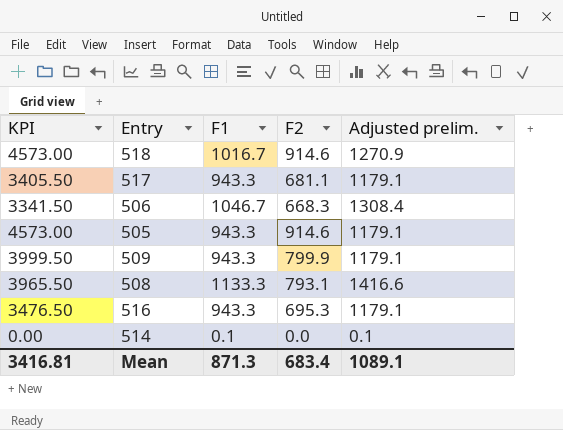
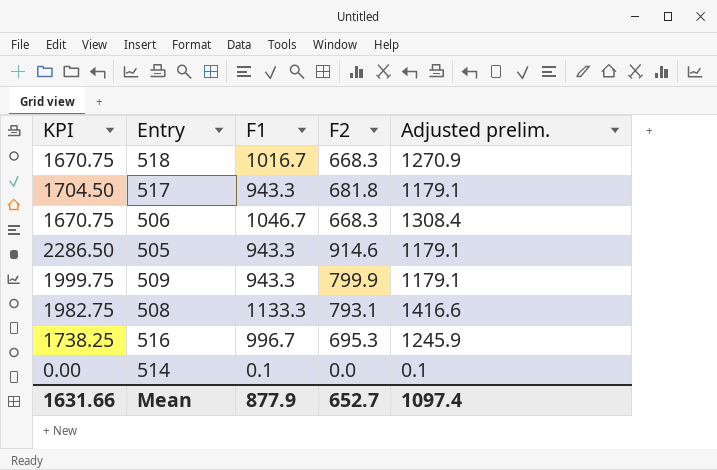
column KPI | formula: [F2] * 5 -> [F2] * 2.5
518 | F2: 914.6 -> 668.3
517 | F2: 681.1 -> 681.8
516 | F1: 943.3 -> 996.7
516 | Adjusted prelim.: 1179.1 -> 1245.9
Mean | KPI: 3416.81 -> 1631.66
Mean | F1: 871.3 -> 877.9
Mean | F2: 683.4 -> 652.7
Mean | Adjusted prelim.: 1089.1 -> 1097.4

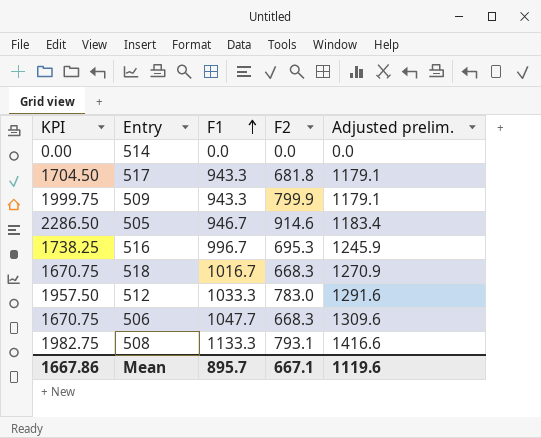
row order: none -> F1 ascending
514 | F1: 0.1 -> 0.0
514 | Adjusted prelim.: 0.1 -> 0.0
505 | F1: 943.3 -> 946.7
505 | Adjusted prelim.: 1179.1 -> 1183.4
row 512: none -> 1957.50 | 1033.3 | 783.0 | 1291.6
506 | F1: 1046.7 -> 1047.7
506 | Adjusted prelim.: 1308.4 -> 1309.6
Mean | KPI: 1631.66 -> 1667.86
Mean | F1: 877.9 -> 895.7
Mean | F2: 652.7 -> 667.1
Mean | Adjusted prelim.: 1097.4 -> 1119.6

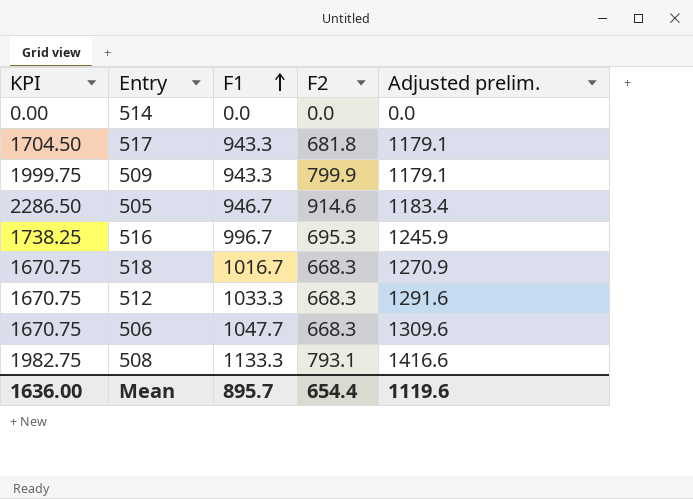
512 | KPI: 1957.50 -> 1670.75
512 | F2: 783.0 -> 668.3
Mean | KPI: 1667.86 -> 1636.00
Mean | F2: 667.1 -> 654.4

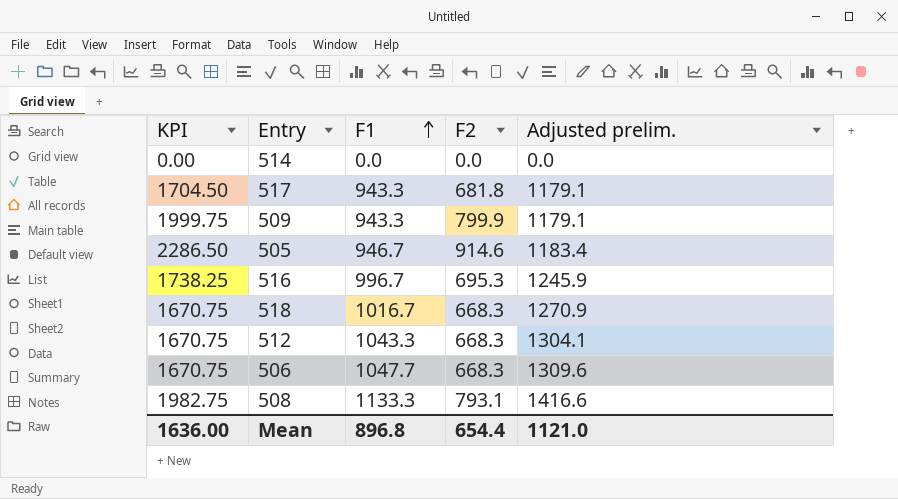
512 | F1: 1033.3 -> 1043.3
512 | Adjusted prelim.: 1291.6 -> 1304.1
Mean | F1: 895.7 -> 896.8
Mean | Adjusted prelim.: 1119.6 -> 1121.0

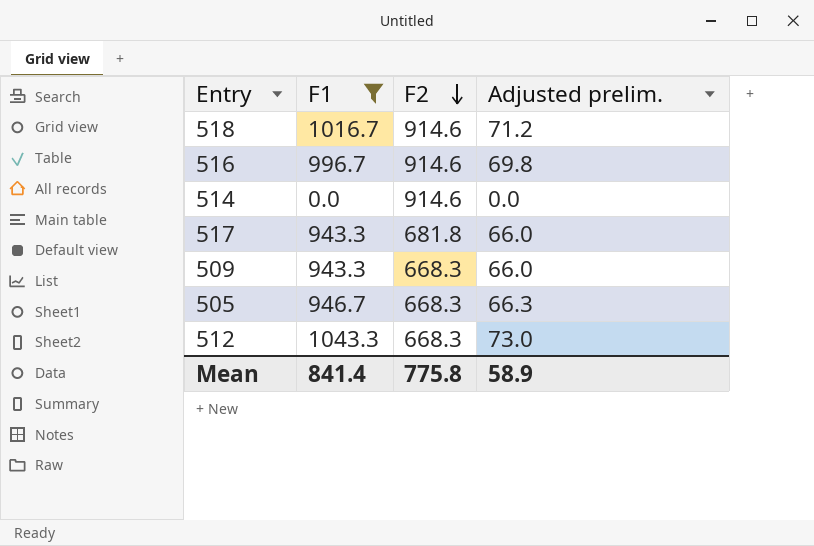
filter: none -> F1 <= 1043.3
row order: F1 ascending -> F2 descending
column KPI | formula: [F2] * 2.5 -> none
column Adjusted prelim. | formula: [F1] * 1.25 -> [F1] * 0.07
518 | F2: 668.3 -> 914.6
516 | F2: 695.3 -> 914.6
514 | F2: 0.0 -> 914.6
509 | F2: 799.9 -> 668.3
505 | F2: 914.6 -> 668.3
Mean | F1: 896.8 -> 841.4
Mean | F2: 654.4 -> 775.8
Mean | Adjusted prelim.: 1121.0 -> 58.9

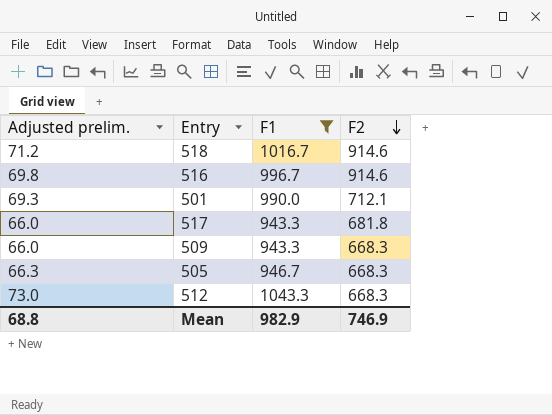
column Adjusted prelim. | position: 4 -> 1
row 514: 0.0 | 914.6 | 0.0 -> none
row 501: none -> 69.3 | 990.0 | 712.1
Mean | Adjusted prelim.: 58.9 -> 68.8
Mean | F1: 841.4 -> 982.9
Mean | F2: 775.8 -> 746.9

